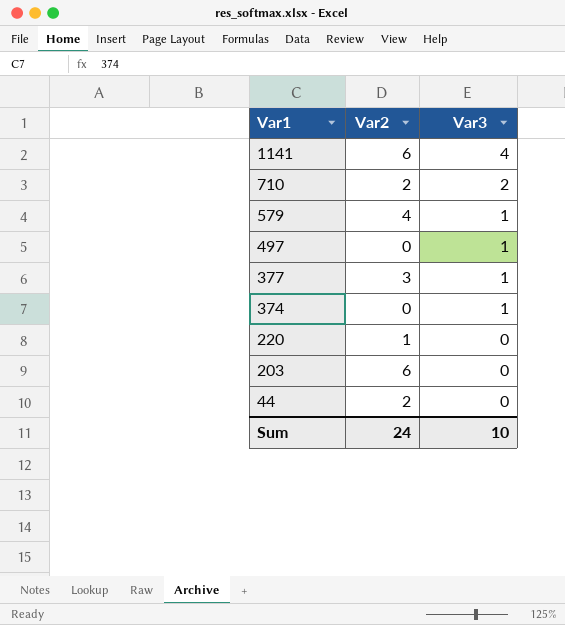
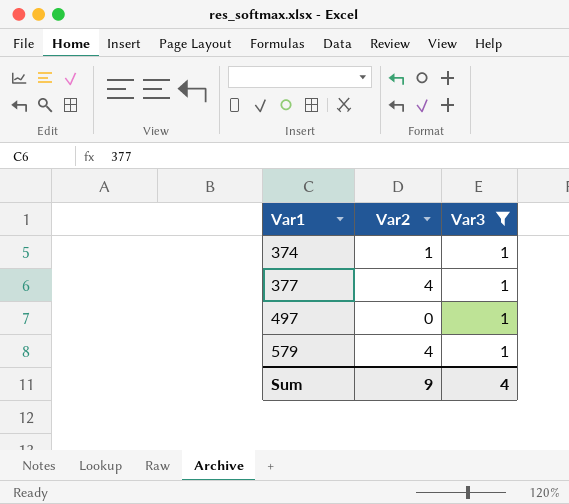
filter: none -> Var3 = 1
row order: Var1 descending -> Var1 ascending
374 | Var2: 0 -> 1
377 | Var2: 3 -> 4
Sum | Var2: 24 -> 9
Sum | Var3: 10 -> 4

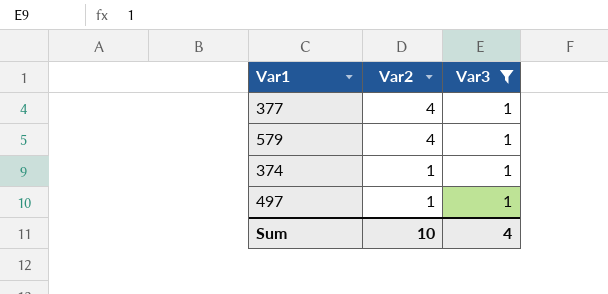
row order: Var1 ascending -> Var2 descending
497 | Var2: 0 -> 1
Sum | Var2: 9 -> 10

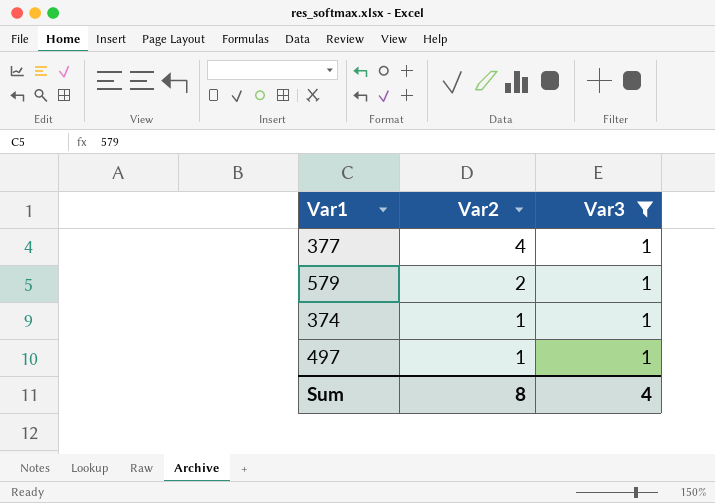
579 | Var2: 4 -> 2
Sum | Var2: 10 -> 8

